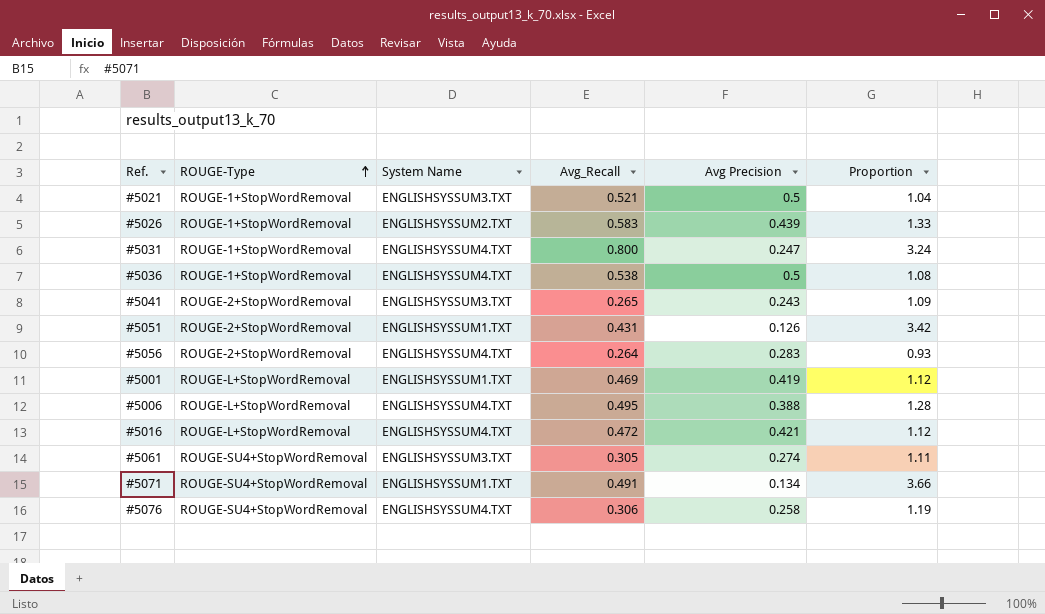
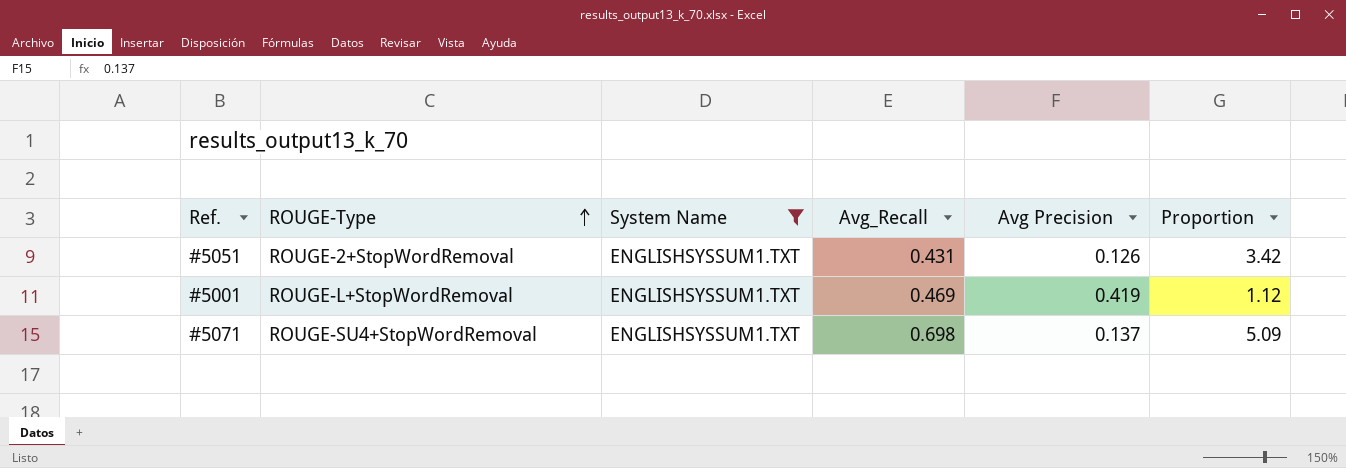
filter: none -> System Name = ENGLISHSYSSUM1.TXT
#5071 | Avg_Recall: 0.491 -> 0.698
#5071 | Avg Precision: 0.134 -> 0.137
#5071 | Proportion: 3.66 -> 5.09

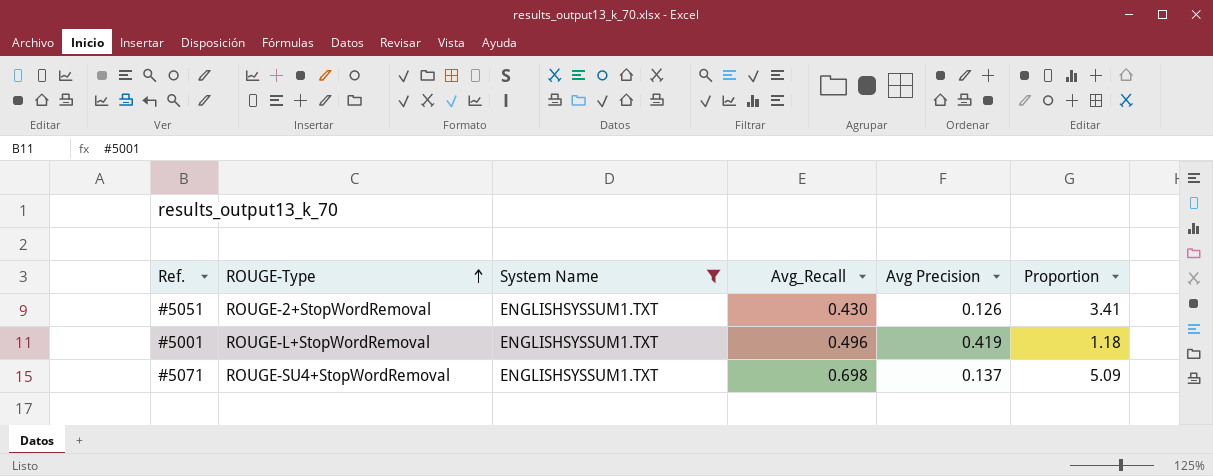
#5051 | Avg_Recall: 0.431 -> 0.430
#5051 | Proportion: 3.42 -> 3.41
#5001 | Avg_Recall: 0.469 -> 0.496
#5001 | Proportion: 1.12 -> 1.18

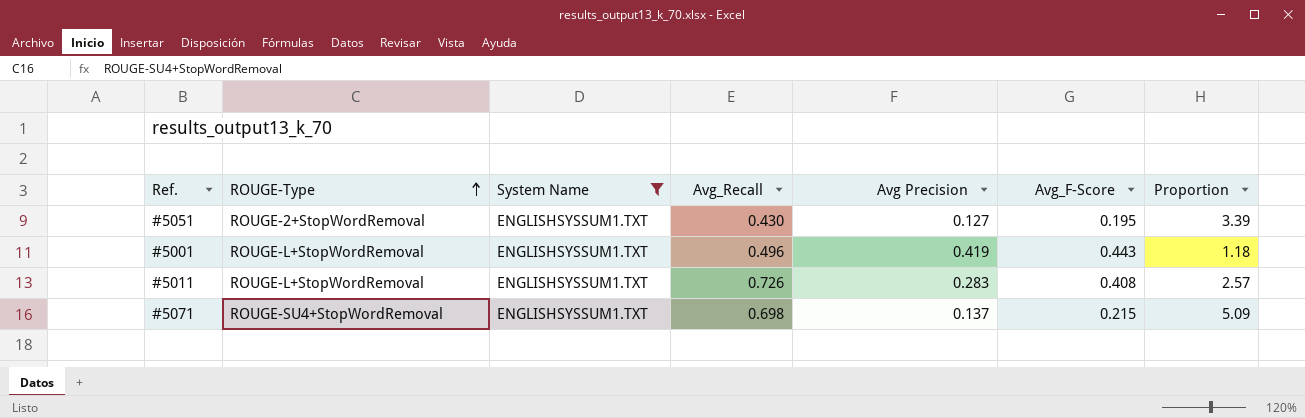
column Avg_F-Score | position: none -> 6
#5051 | Avg Precision: 0.126 -> 0.127
#5051 | Proportion: 3.41 -> 3.39
row #5011: none -> ROUGE-L+StopWordRemoval | ENGLISHSYSSUM1.TXT | 0.726 | 0.283 | 0.408 | 2.57

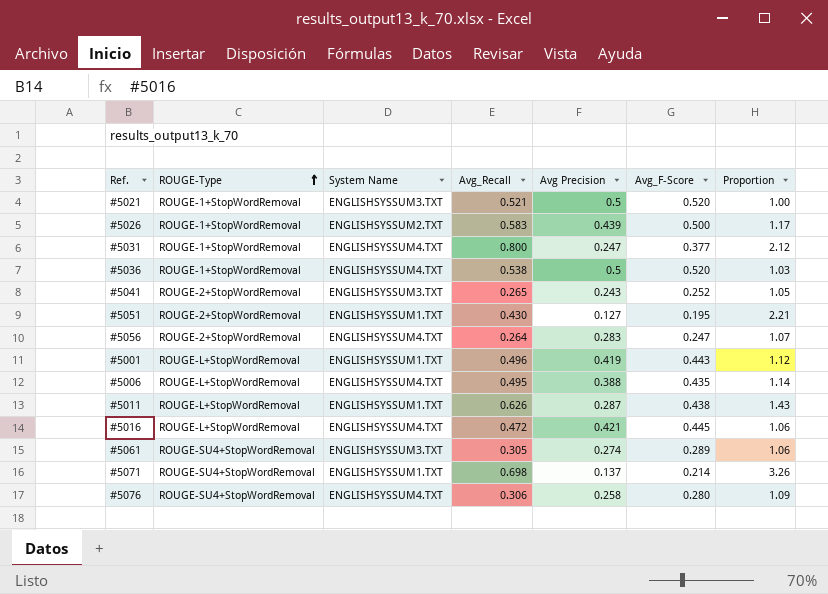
filter: System Name = ENGLISHSYSSUM1.TXT -> none
column Proportion | formula: [Avg_Recall] / [Avg Precision] -> [Avg_Recall] / [Avg_F-Score]
#5011 | Avg_Recall: 0.726 -> 0.626
#5011 | Avg Precision: 0.283 -> 0.287
#5011 | Avg_F-Score: 0.408 -> 0.438
#5071 | Avg_F-Score: 0.215 -> 0.214

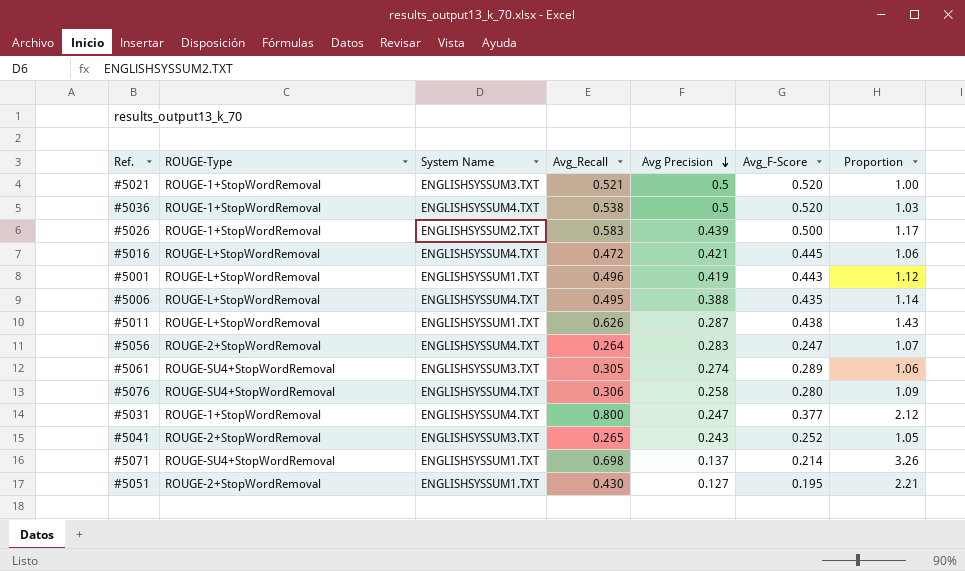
row order: ROUGE-Type ascending -> Avg Precision descending

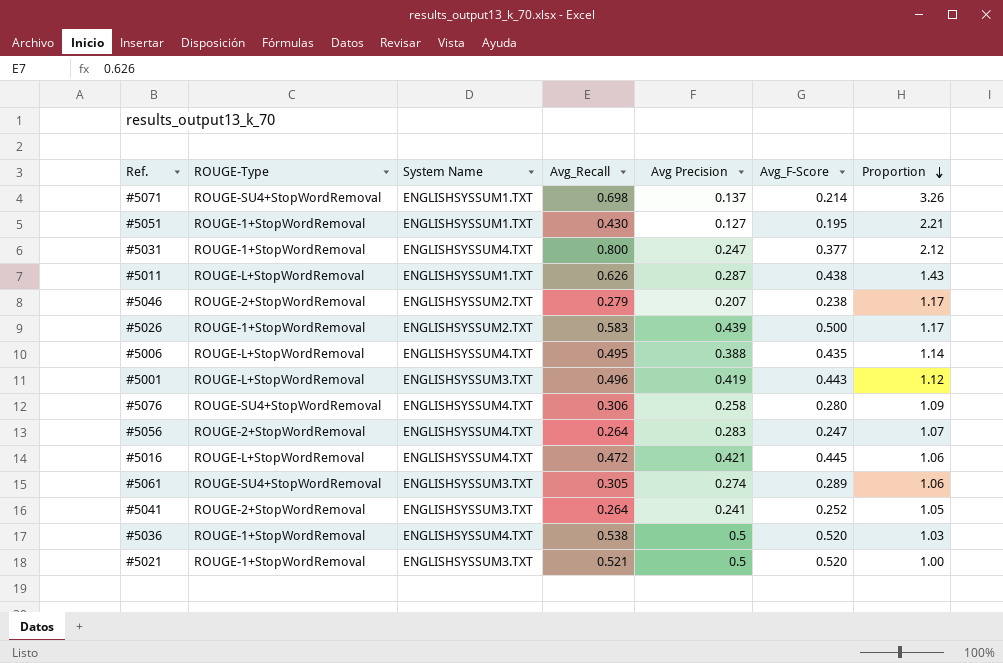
row order: Avg Precision descending -> Proportion descending
#5051 | ROUGE-Type: ROUGE-2+StopWordRemoval -> ROUGE-1+StopWordRemoval
row #5046: none -> ROUGE-2+StopWordRemoval | ENGLISHSYSSUM2.TXT | 0.279 | 0.207 | 0.238 | 1.17
#5001 | System Name: ENGLISHSYSSUM1.TXT -> ENGLISHSYSSUM3.TXT
#5041 | Avg_Recall: 0.265 -> 0.264
#5041 | Avg Precision: 0.243 -> 0.241

